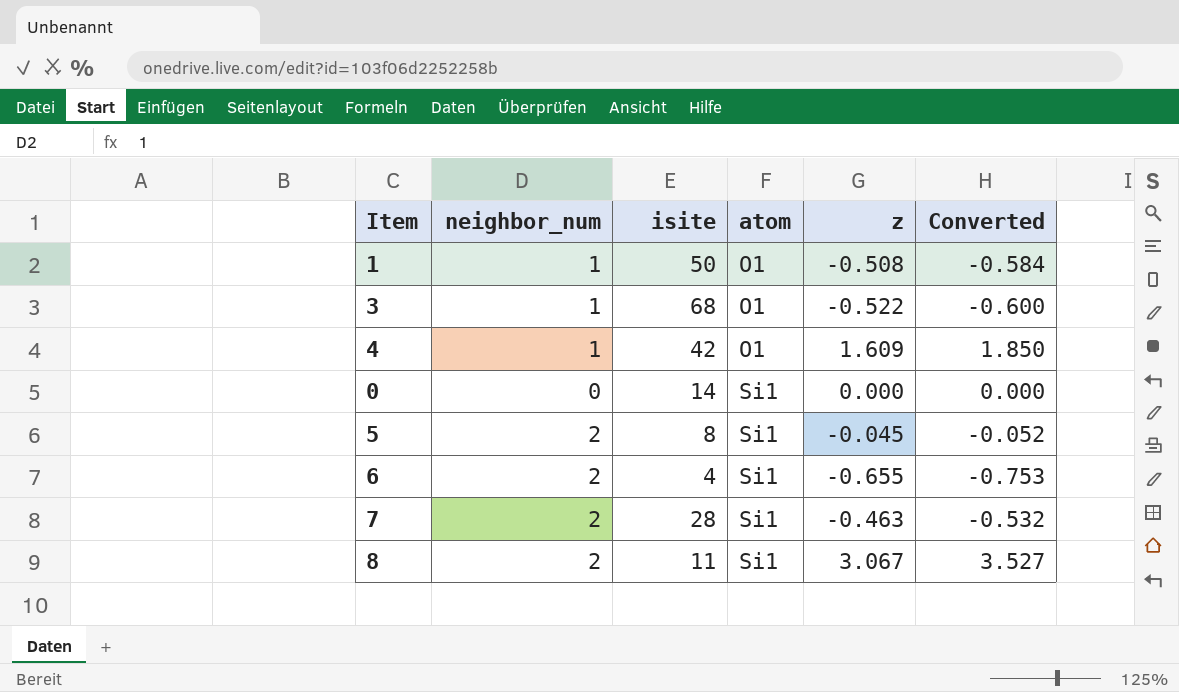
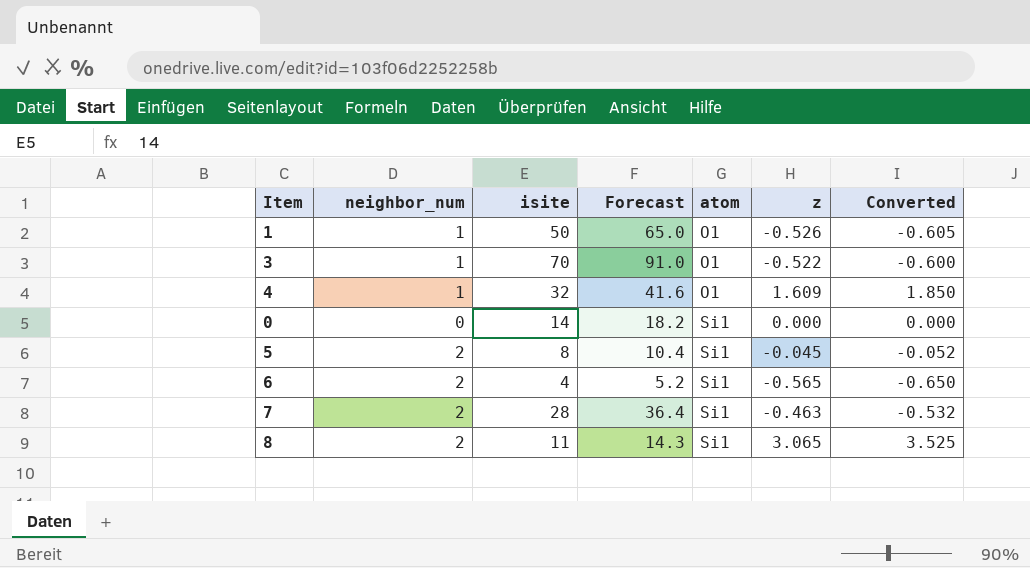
column Forecast | formula: none -> [isite] * 1.3
1 | z: -0.508 -> -0.526
1 | Converted: -0.584 -> -0.605
3 | isite: 68 -> 70
4 | isite: 42 -> 32
6 | z: -0.655 -> -0.565
6 | Converted: -0.753 -> -0.650
8 | z: 3.067 -> 3.065
8 | Converted: 3.527 -> 3.525

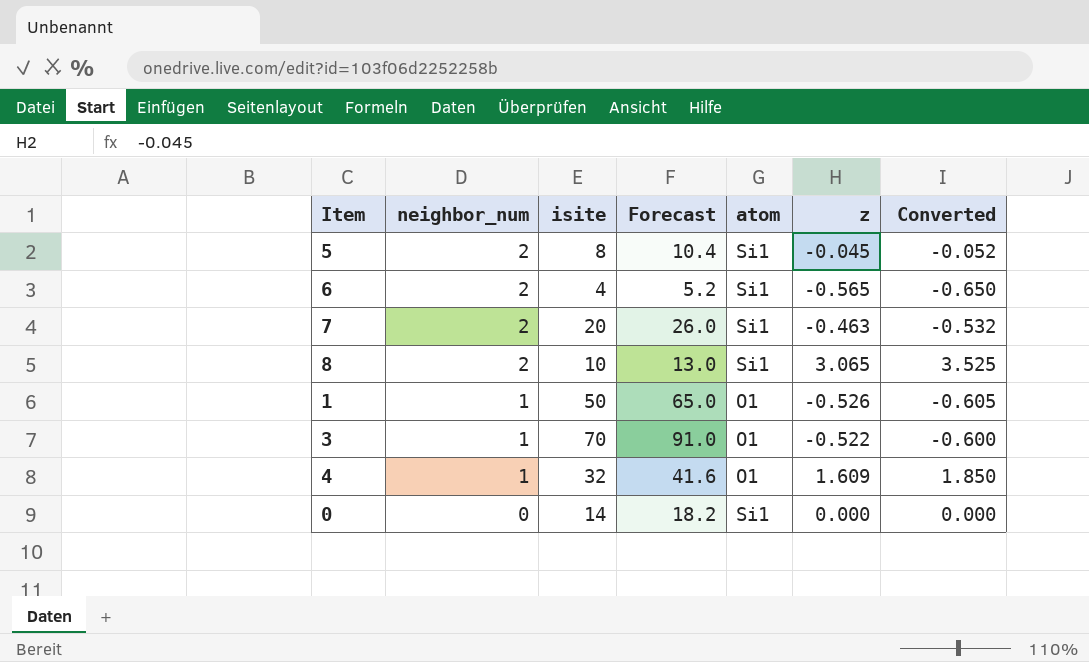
row order: atom ascending -> neighbor_num descending
7 | isite: 28 -> 20
7 | Forecast: 36.4 -> 26.0
8 | isite: 11 -> 10
8 | Forecast: 14.3 -> 13.0

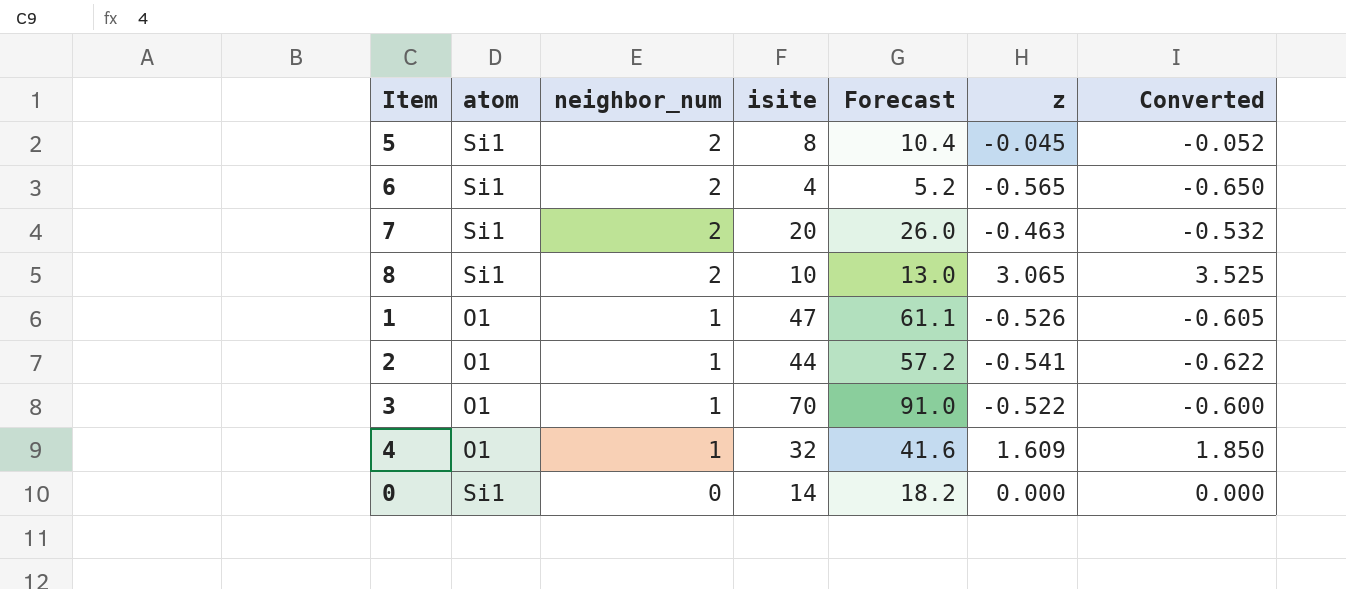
column atom | position: 5 -> 2
1 | isite: 50 -> 47
1 | Forecast: 65.0 -> 61.1
row 2: none -> O1 | 1 | 44 | 57.2 | -0.541 | -0.622

